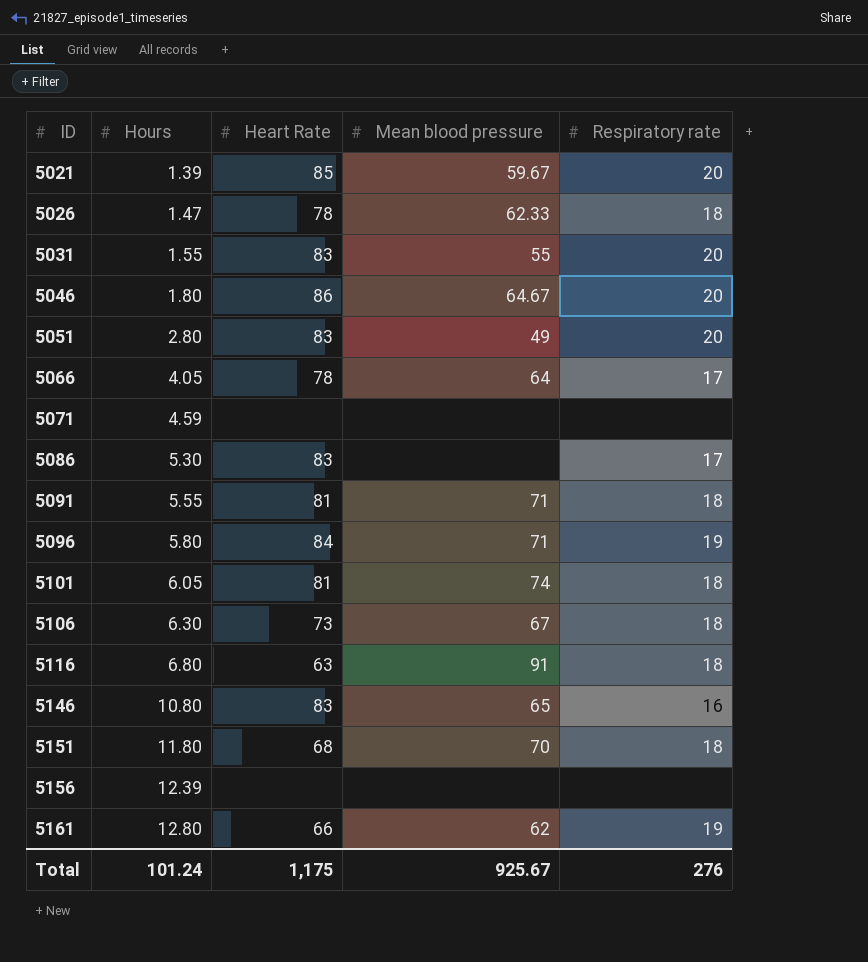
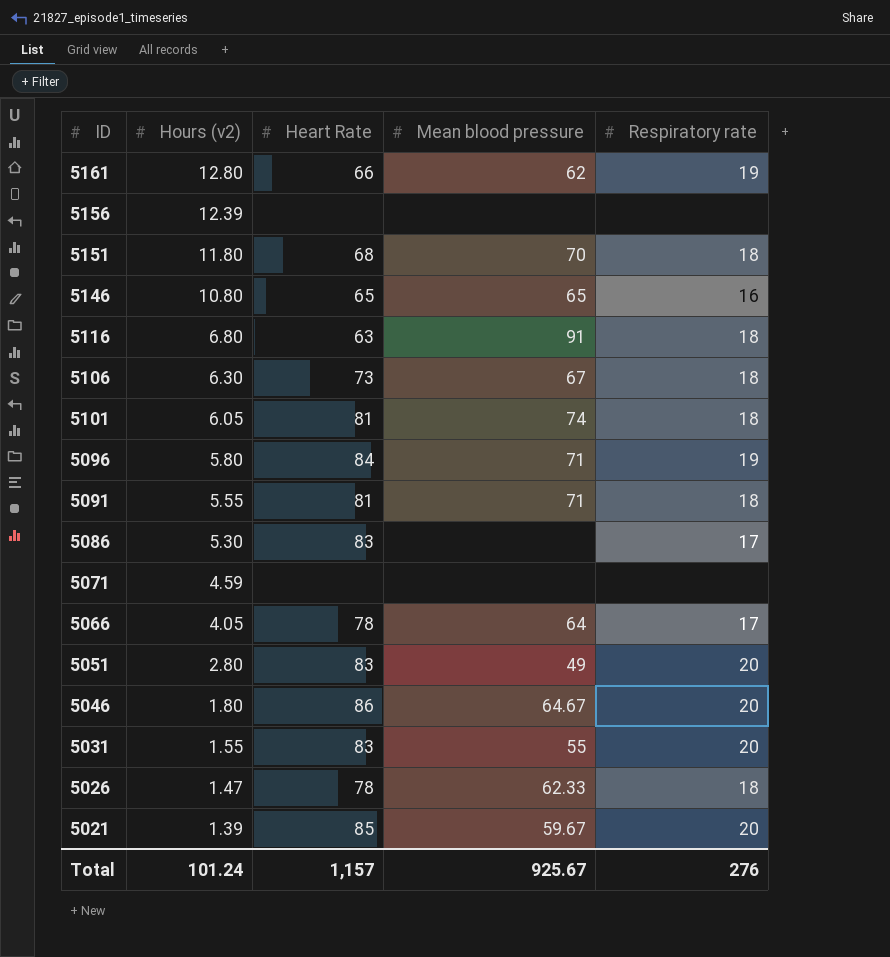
row order: ID ascending -> ID descending
column name: Hours -> Hours (v2)
5146 | Heart Rate: 83 -> 65
Total | Heart Rate: 1,175 -> 1,157

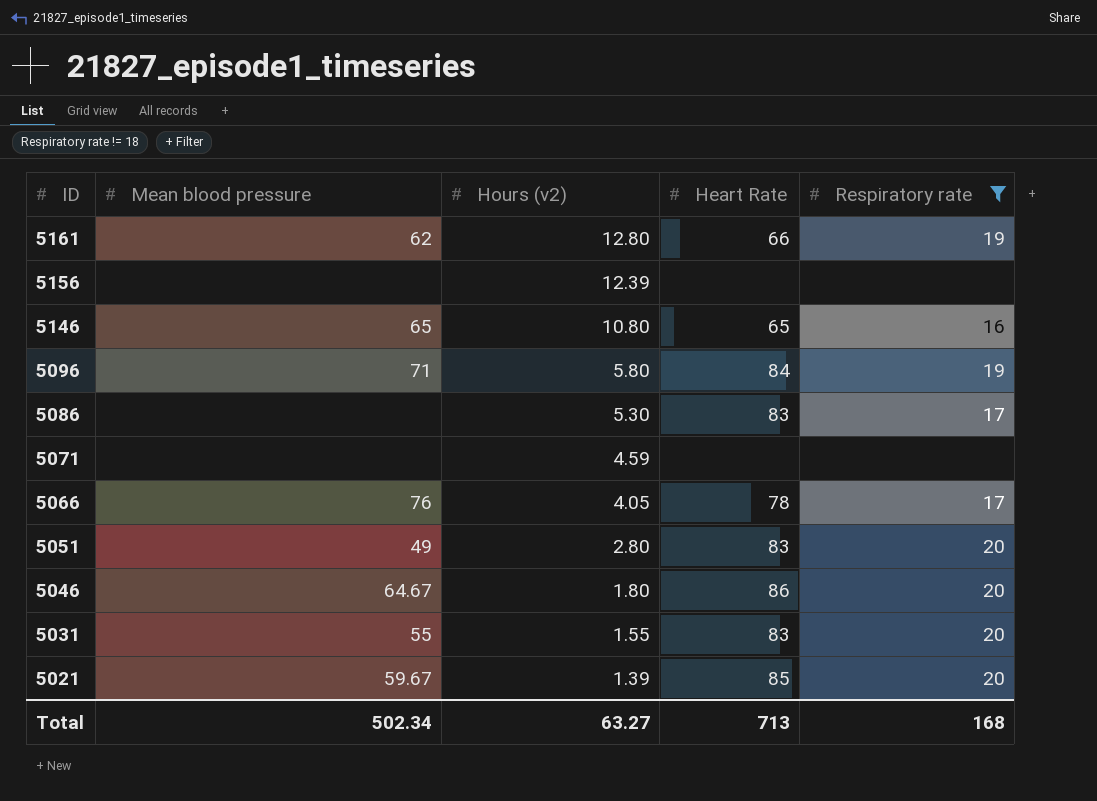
filter: none -> Respiratory rate != 18
column Mean blood pressure | position: 4 -> 2
5066 | Mean blood pressure: 64 -> 76
Total | Mean blood pressure: 925.67 -> 502.34
Total | Hours (v2): 101.24 -> 63.27
Total | Heart Rate: 1,157 -> 713
Total | Respiratory rate: 276 -> 168

